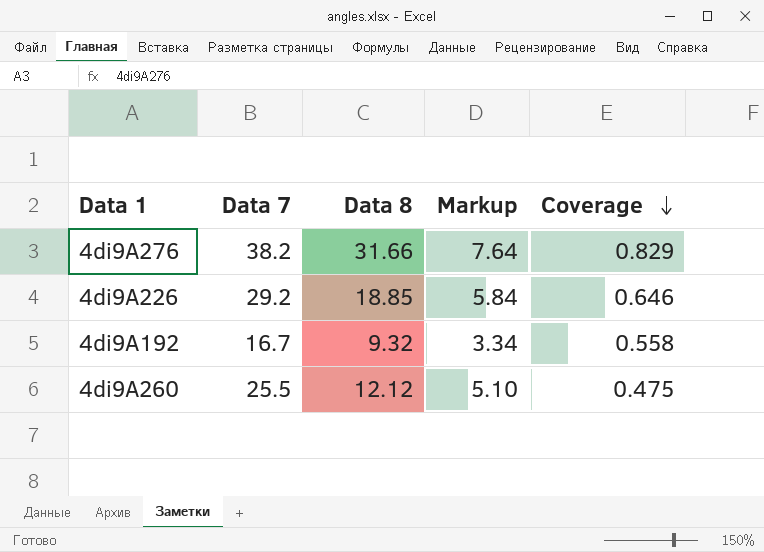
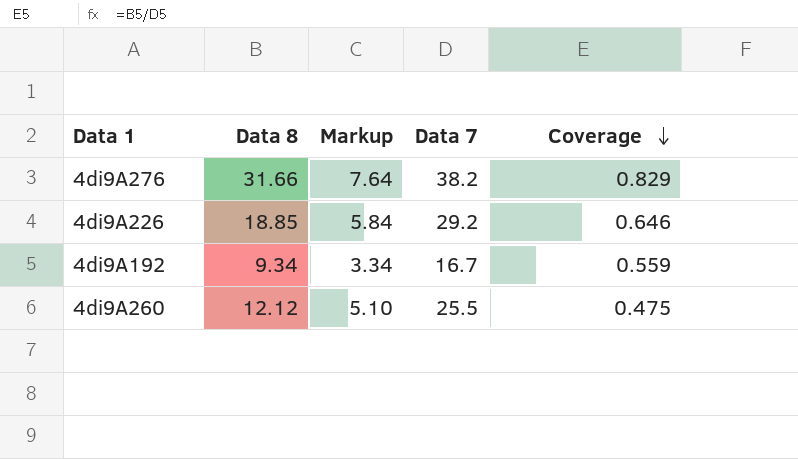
column Data 7 | position: 2 -> 4
4di9A192 | Data 8: 9.32 -> 9.34
4di9A192 | Coverage: 0.558 -> 0.559

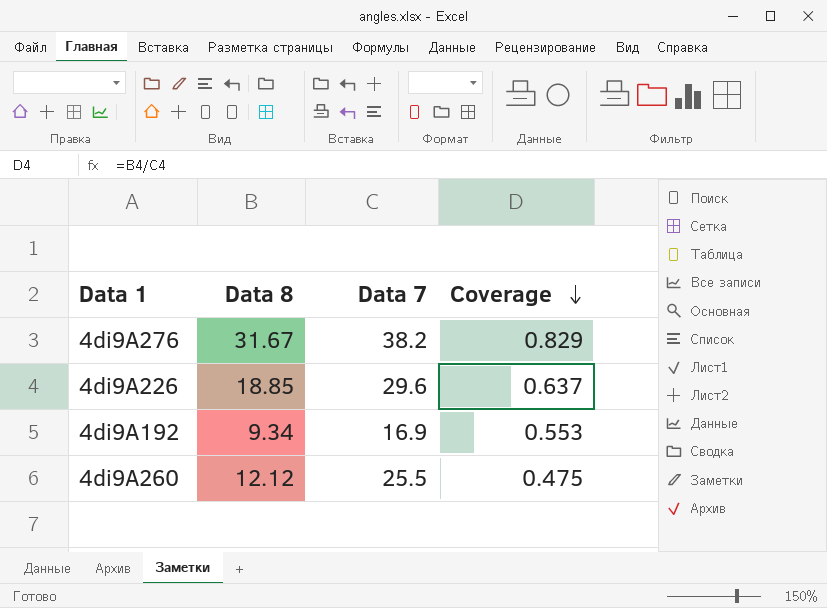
column Markup | formula: [Data 7] * 0.2 -> none
4di9A276 | Data 8: 31.66 -> 31.67
4di9A226 | Data 7: 29.2 -> 29.6
4di9A226 | Coverage: 0.646 -> 0.637
4di9A192 | Data 7: 16.7 -> 16.9
4di9A192 | Coverage: 0.559 -> 0.553

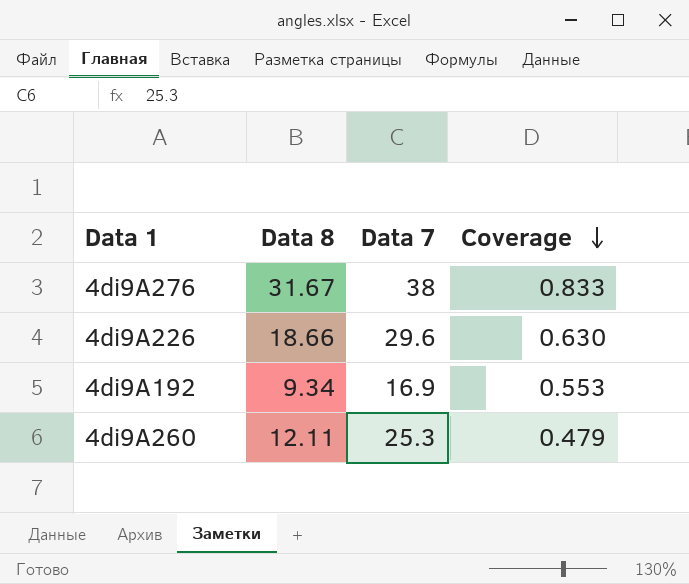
4di9A276 | Data 7: 38.2 -> 38
4di9A276 | Coverage: 0.829 -> 0.833
4di9A226 | Data 8: 18.85 -> 18.66
4di9A226 | Coverage: 0.637 -> 0.630
4di9A260 | Data 8: 12.12 -> 12.11
4di9A260 | Data 7: 25.5 -> 25.3
4di9A260 | Coverage: 0.475 -> 0.479

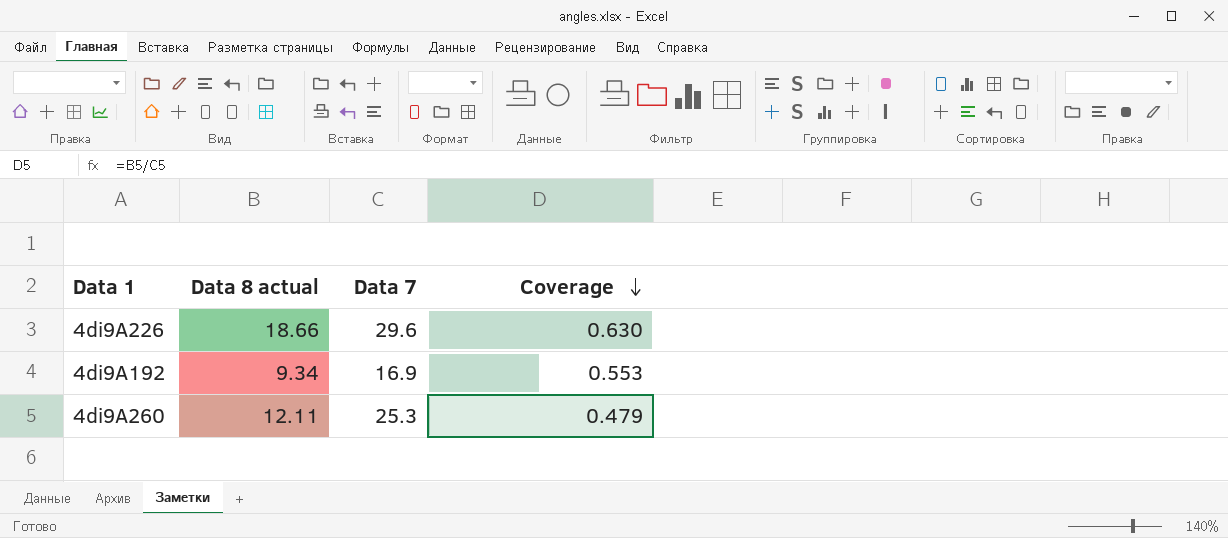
column name: Data 8 -> Data 8 actual
row 4di9A276: 31.67 | 38 | 0.833 -> none

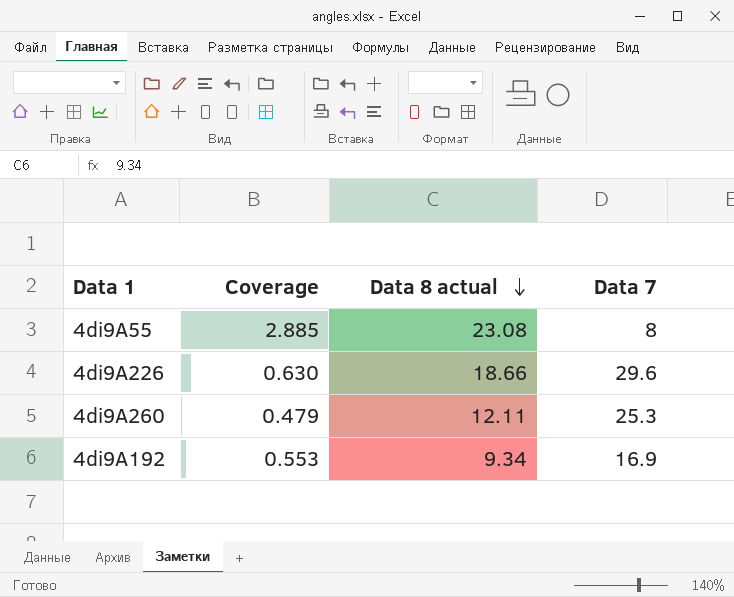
row order: Coverage descending -> Data 8 actual descending
column Coverage | position: 4 -> 2
row 4di9A55: none -> 2.885 | 23.08 | 8

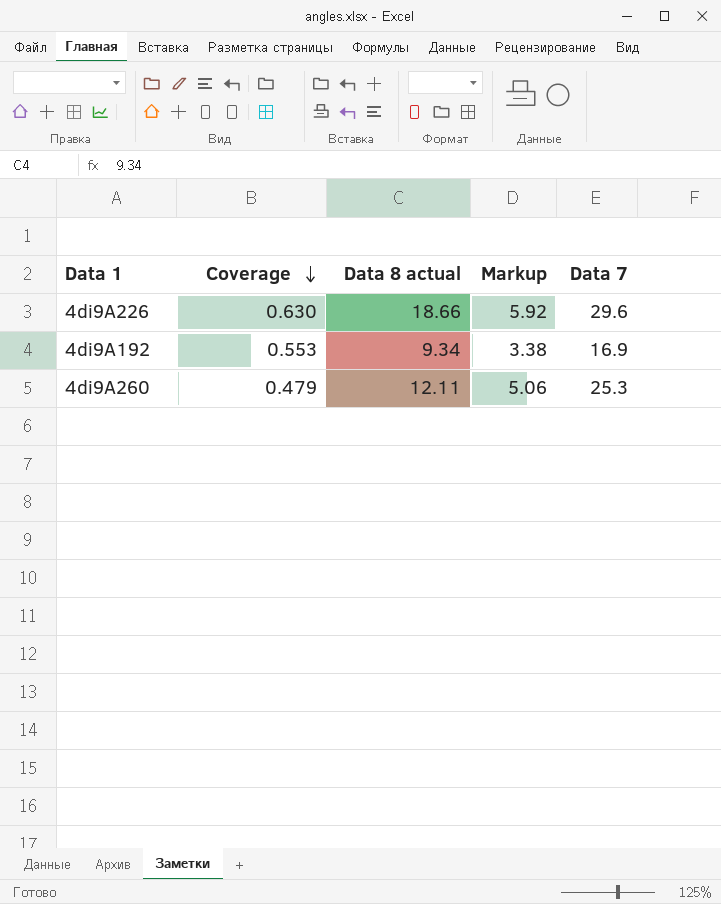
row order: Data 8 actual descending -> Coverage descending
column Markup | formula: none -> [Data 7] * 0.2
row 4di9A55: 2.885 | 23.08 | 8 -> none

